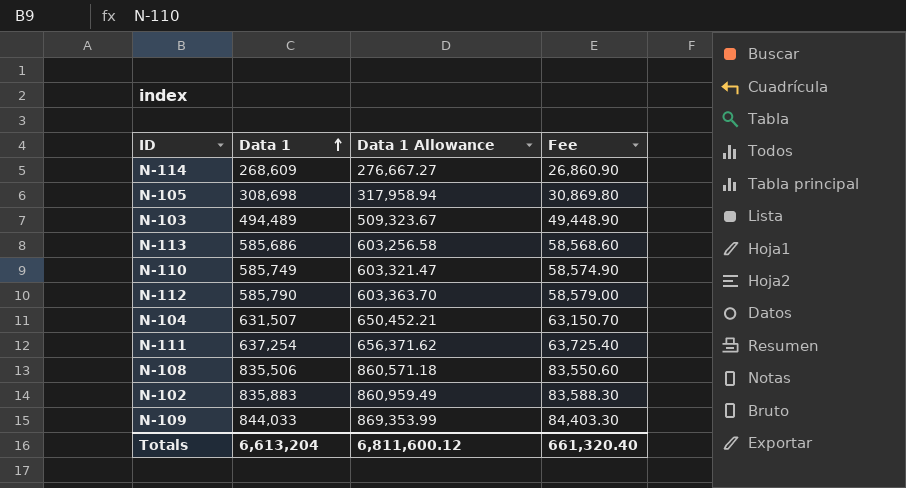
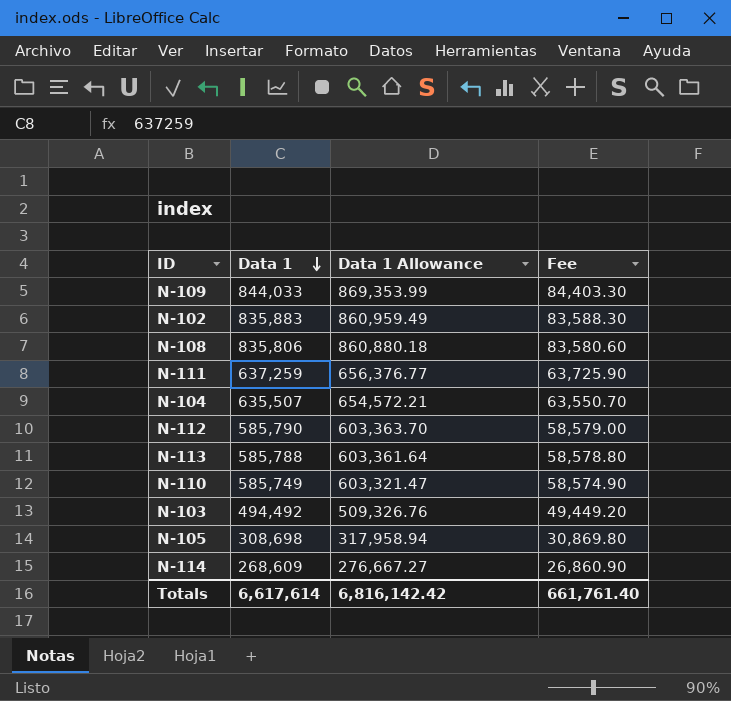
row order: Data 1 ascending -> Data 1 descending
N-108 | Data 1: 835,506 -> 835,806
N-108 | Data 1 Allowance: 860,571.18 -> 860,880.18
N-108 | Fee: 83,550.60 -> 83,580.60
N-111 | Data 1: 637,254 -> 637,259
N-111 | Data 1 Allowance: 656,371.62 -> 656,376.77
N-111 | Fee: 63,725.40 -> 63,725.90
N-104 | Data 1: 631,507 -> 635,507
N-104 | Data 1 Allowance: 650,452.21 -> 654,572.21
N-104 | Fee: 63,150.70 -> 63,550.70
N-113 | Data 1: 585,686 -> 585,788
N-113 | Data 1 Allowance: 603,256.58 -> 603,361.64
N-113 | Fee: 58,568.60 -> 58,578.80
N-103 | Data 1: 494,489 -> 494,492
N-103 | Data 1 Allowance: 509,323.67 -> 509,326.76
N-103 | Fee: 49,448.90 -> 49,449.20
Totals | Data 1: 6,613,204 -> 6,617,614
Totals | Data 1 Allowance: 6,811,600.12 -> 6,816,142.42
Totals | Fee: 661,320.40 -> 661,761.40

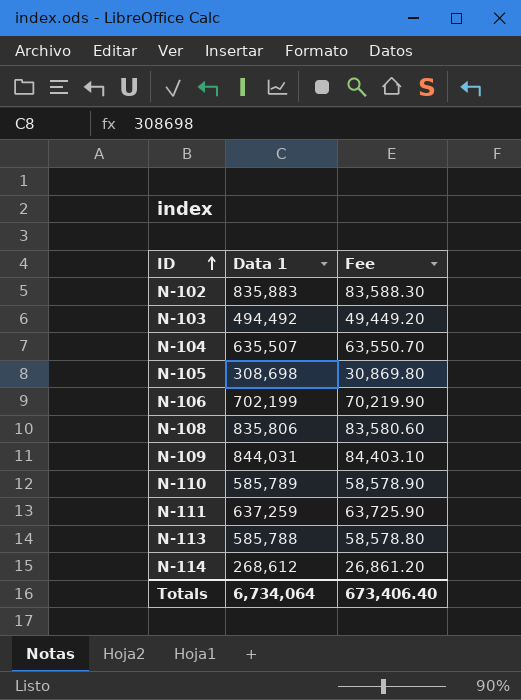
row order: Data 1 descending -> ID ascending
column Data 1 Allowance | formula: [Data 1] * 1.03 -> none
row N-112: 585,790 | 603,363.70 | 58,579.00 -> none
row N-106: none -> 702,199 | 70,219.90
N-109 | Data 1: 844,033 -> 844,031
N-109 | Fee: 84,403.30 -> 84,403.10
N-110 | Data 1: 585,749 -> 585,789
N-110 | Fee: 58,574.90 -> 58,578.90
N-114 | Data 1: 268,609 -> 268,612
N-114 | Fee: 26,860.90 -> 26,861.20
Totals | Data 1: 6,617,614 -> 6,734,064
Totals | Fee: 661,761.40 -> 673,406.40

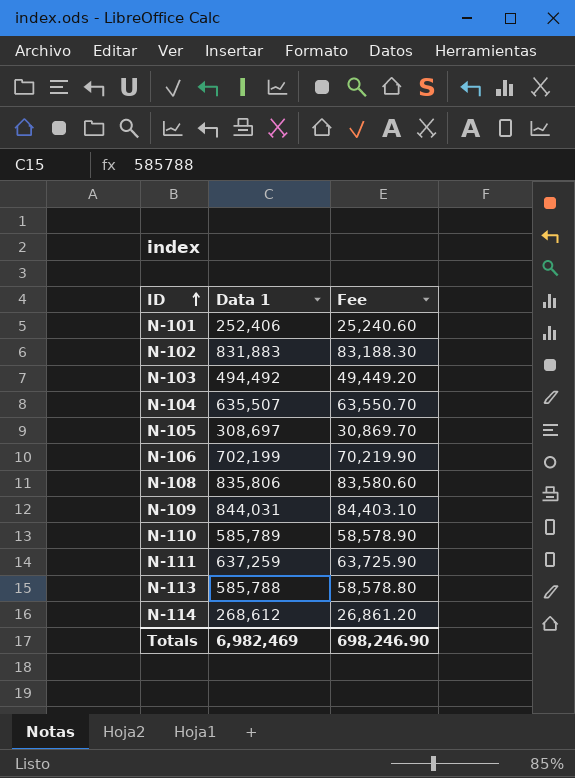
row N-101: none -> 252,406 | 25,240.60
N-102 | Data 1: 835,883 -> 831,883
N-102 | Fee: 83,588.30 -> 83,188.30
N-105 | Data 1: 308,698 -> 308,697
N-105 | Fee: 30,869.80 -> 30,869.70
Totals | Data 1: 6,734,064 -> 6,982,469
Totals | Fee: 673,406.40 -> 698,246.90

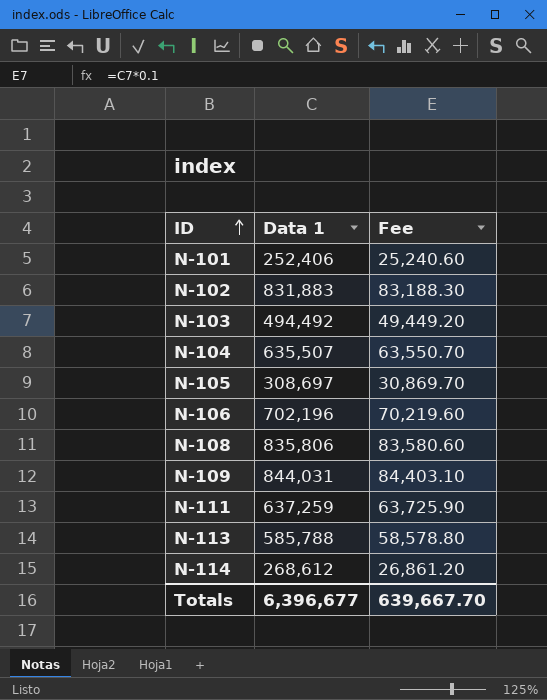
row N-110: 585,789 | 58,578.90 -> none
N-106 | Data 1: 702,199 -> 702,196
N-106 | Fee: 70,219.90 -> 70,219.60
Totals | Data 1: 6,982,469 -> 6,396,677
Totals | Fee: 698,246.90 -> 639,667.70

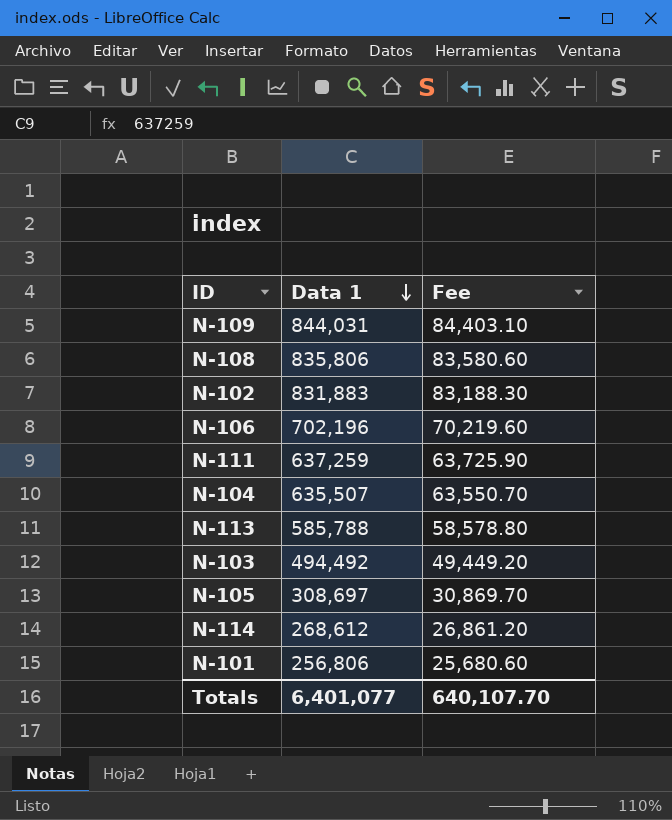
row order: ID ascending -> Data 1 descending
N-101 | Data 1: 252,406 -> 256,806
N-101 | Fee: 25,240.60 -> 25,680.60
Totals | Data 1: 6,396,677 -> 6,401,077
Totals | Fee: 639,667.70 -> 640,107.70

